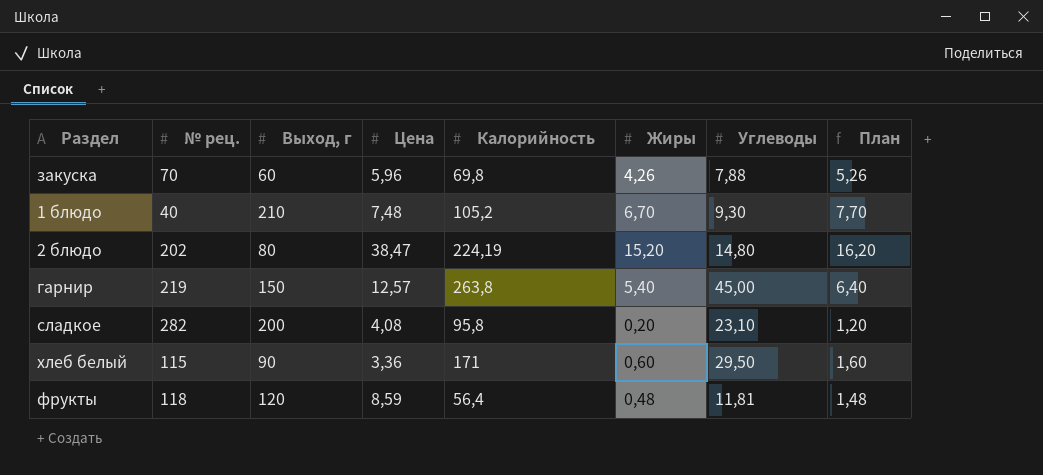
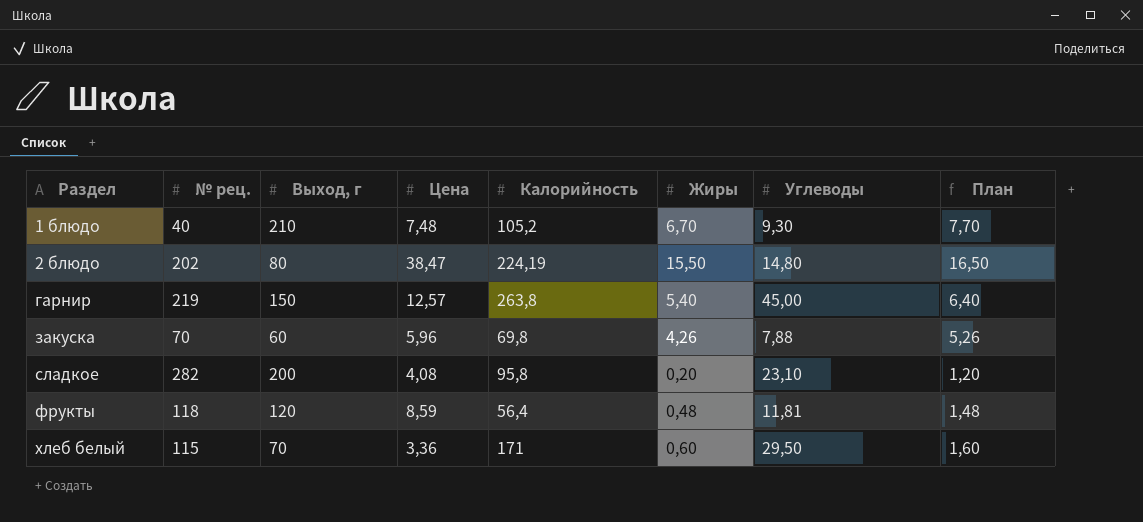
row order: none -> Раздел ascending
2 блюдо | Жиры: 15,20 -> 15,50
2 блюдо | План: 16,20 -> 16,50
хлеб белый | Выход, г: 90 -> 70

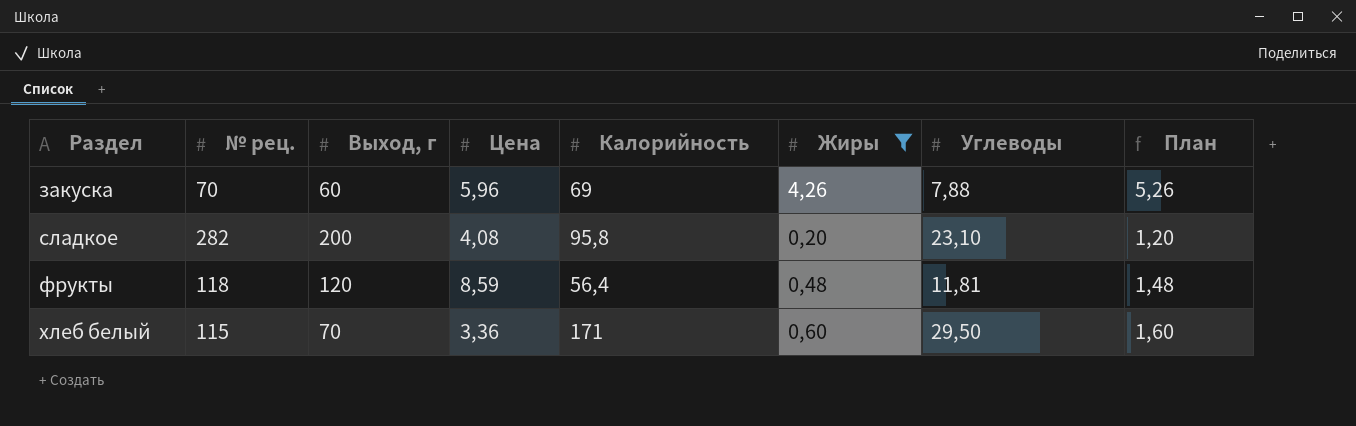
filter: none -> Жиры <= 4,26
закуска | Калорийность: 69,8 -> 69

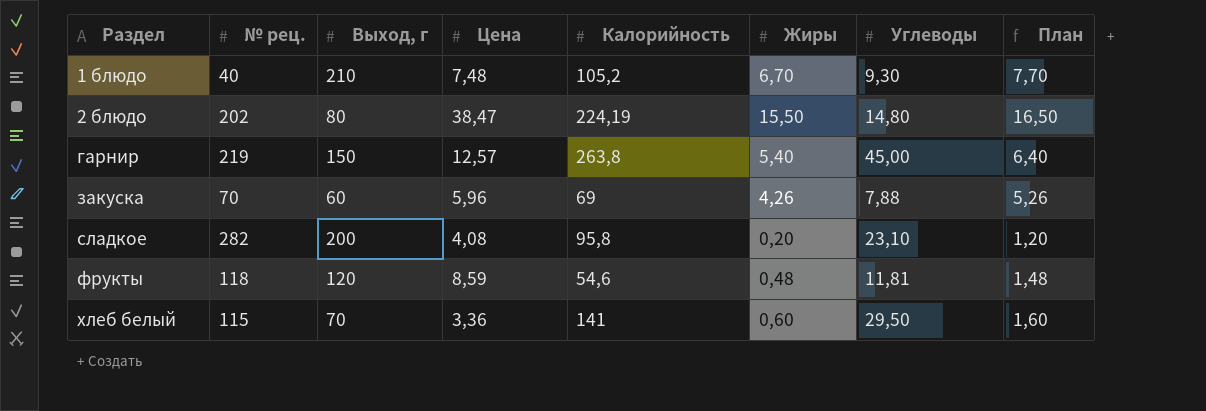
filter: Жиры <= 4,26 -> none
фрукты | Калорийность: 56,4 -> 54,6
хлеб белый | Калорийность: 171 -> 141

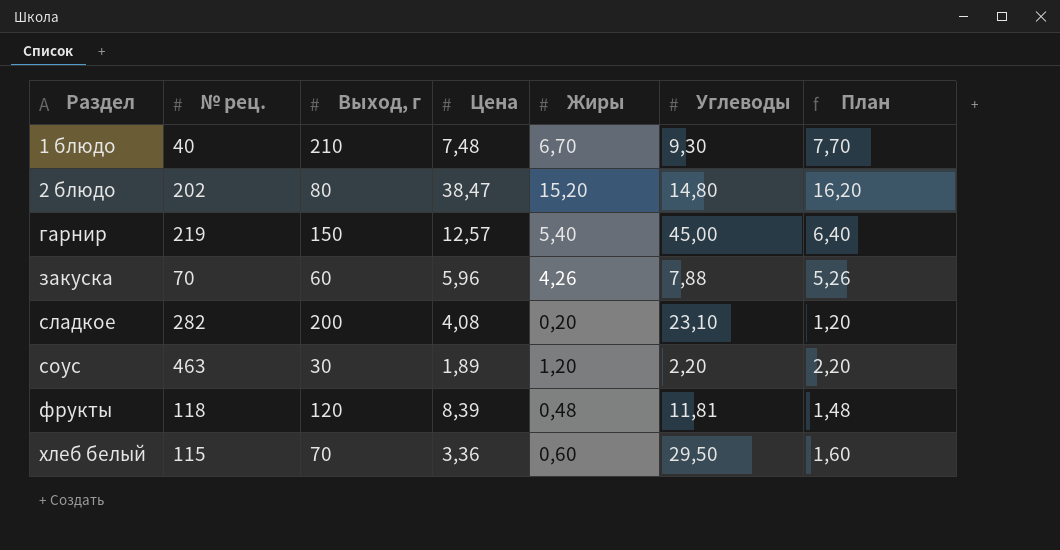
column Калорийность | position: 5 -> none
2 блюдо | Жиры: 15,50 -> 15,20
2 блюдо | План: 16,50 -> 16,20
row соус: none -> 463 | 30 | 1,89 | 1,20 | 2,20 | 2,20
фрукты | Цена: 8,59 -> 8,39

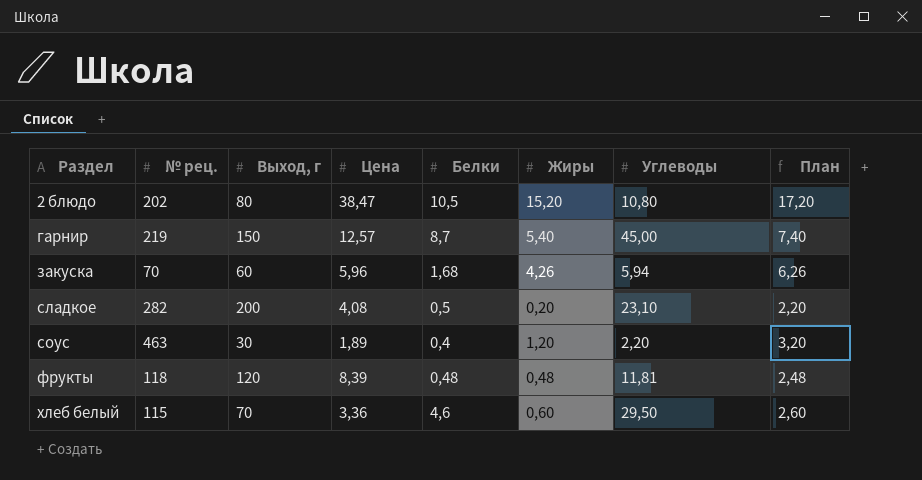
column Белки | position: none -> 5
column План | formula: [Жиры] + 1 -> [Жиры] + 2
row 1 блюдо: 40 | 210 | 7,48 | 6,70 | 9,30 | 7,70 -> none
2 блюдо | Углеводы: 14,80 -> 10,80
закуска | Углеводы: 7,88 -> 5,94

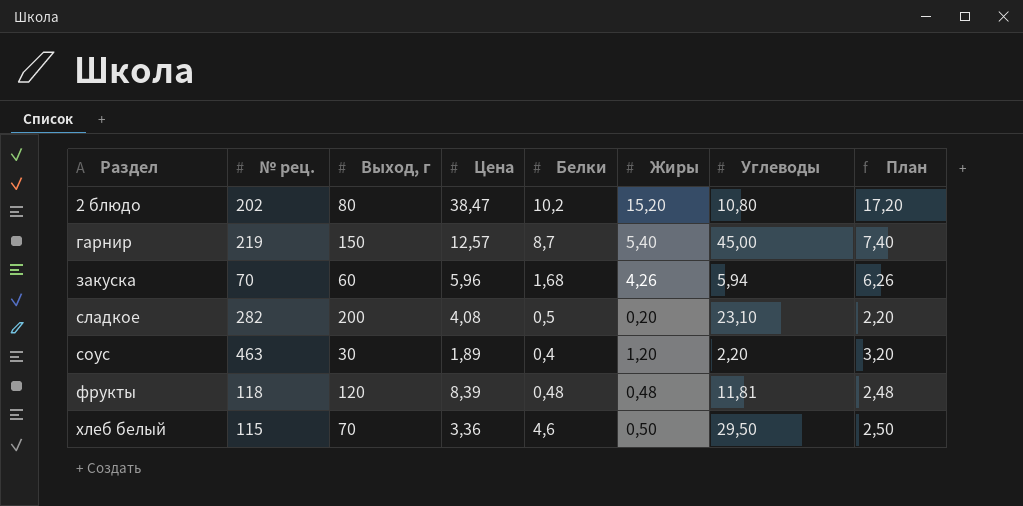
2 блюдо | Белки: 10,5 -> 10,2
хлеб белый | Жиры: 0,60 -> 0,50
хлеб белый | План: 2,60 -> 2,50

